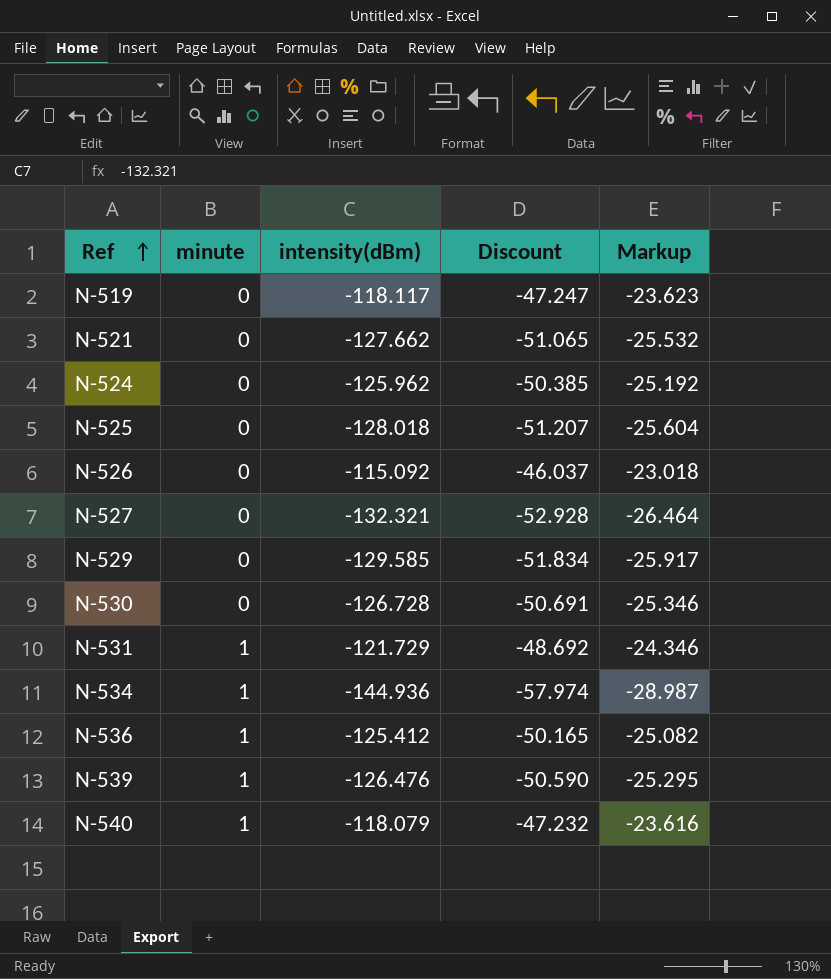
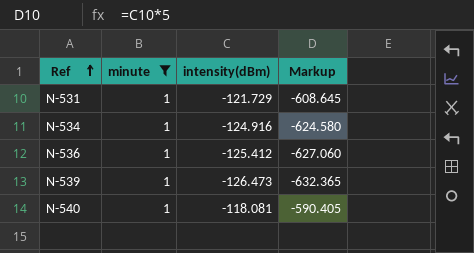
filter: none -> minute = 1
column Discount | formula: [intensity(dBm)] * 0.4 -> none
column Markup | formula: [intensity(dBm)] * 0.2 -> [intensity(dBm)] * 5
N-534 | intensity(dBm): -144.936 -> -124.916
N-539 | intensity(dBm): -126.476 -> -126.473
N-540 | intensity(dBm): -118.079 -> -118.081

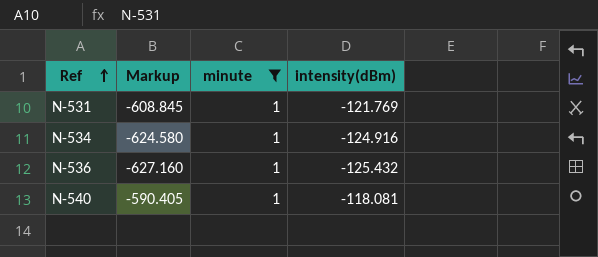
column Markup | position: 4 -> 2
row N-539: 1 | -126.473 | -632.365 -> none
N-531 | Markup: -608.645 -> -608.845
N-531 | intensity(dBm): -121.729 -> -121.769
N-536 | Markup: -627.060 -> -627.160
N-536 | intensity(dBm): -125.412 -> -125.432

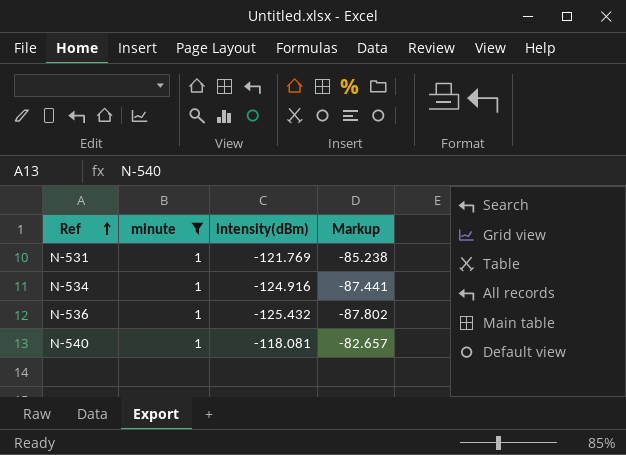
column Markup | formula: [intensity(dBm)] * 5 -> [intensity(dBm)] * 0.7
column Markup | position: 2 -> 4

